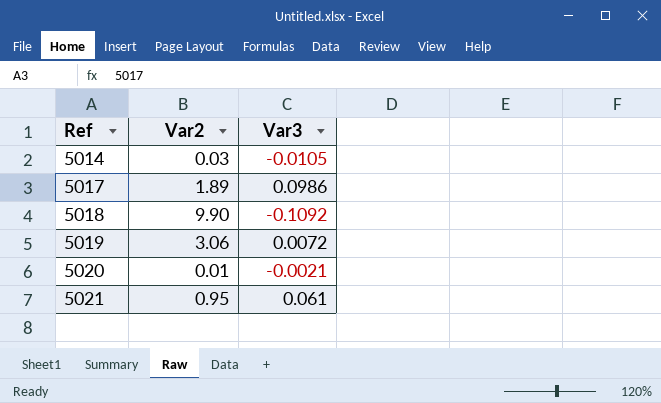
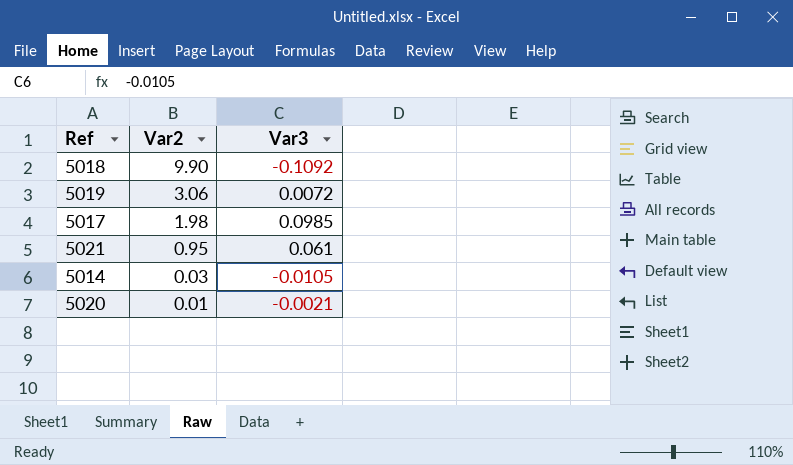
row order: Ref ascending -> Var2 descending
5017 | Var2: 1.89 -> 1.98
5017 | Var3: 0.0986 -> 0.0985

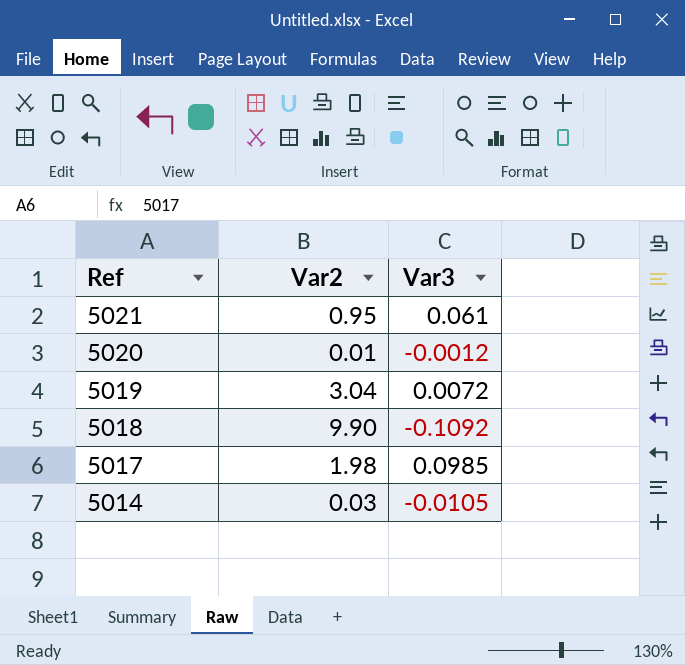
row order: Var2 descending -> Ref descending
5020 | Var3: -0.0021 -> -0.0012
5019 | Var2: 3.06 -> 3.04

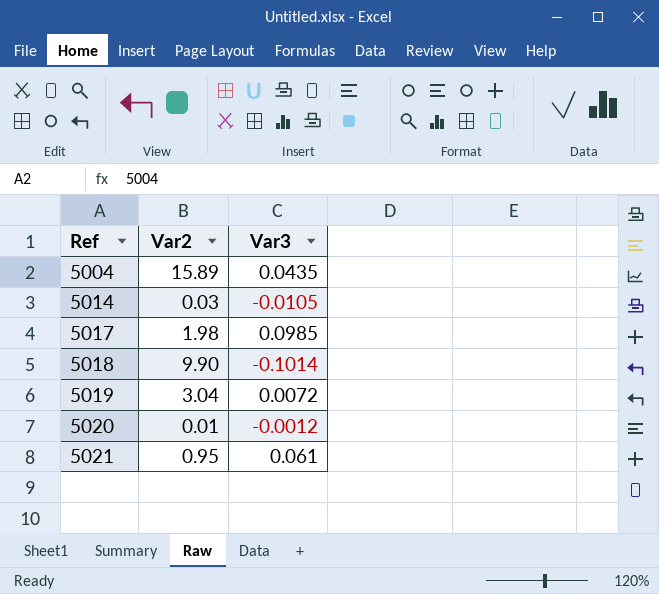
row order: Ref descending -> Ref ascending
row 5004: none -> 15.89 | 0.0435
5018 | Var3: -0.1092 -> -0.1014

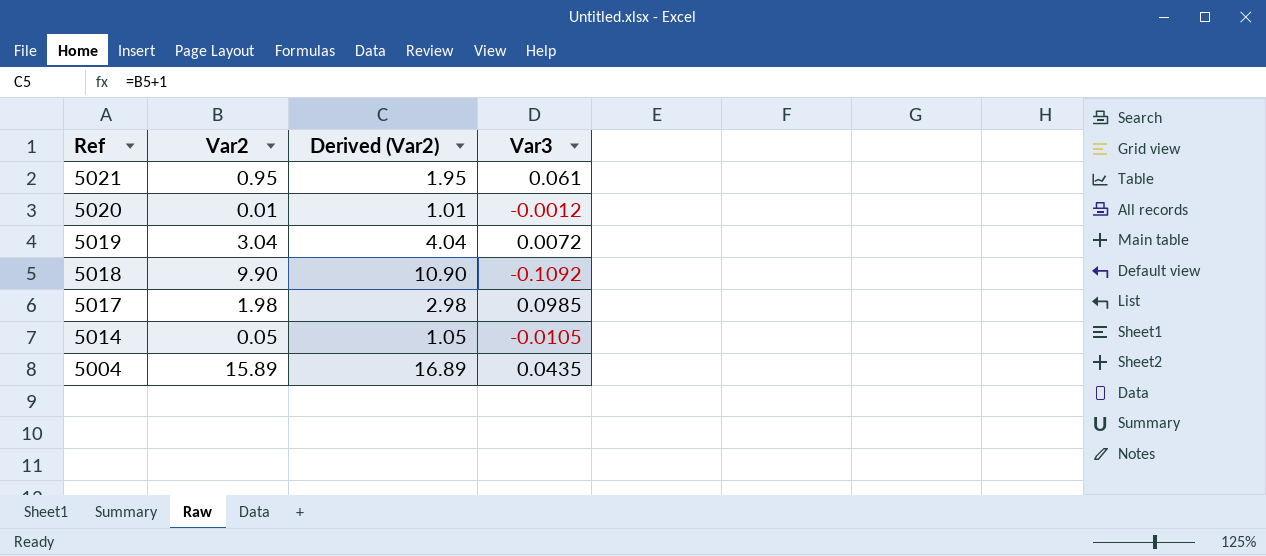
row order: Ref ascending -> Ref descending
column Derived (Var2) | formula: none -> [Var2] + 1
5018 | Var3: -0.1014 -> -0.1092
5014 | Var2: 0.03 -> 0.05

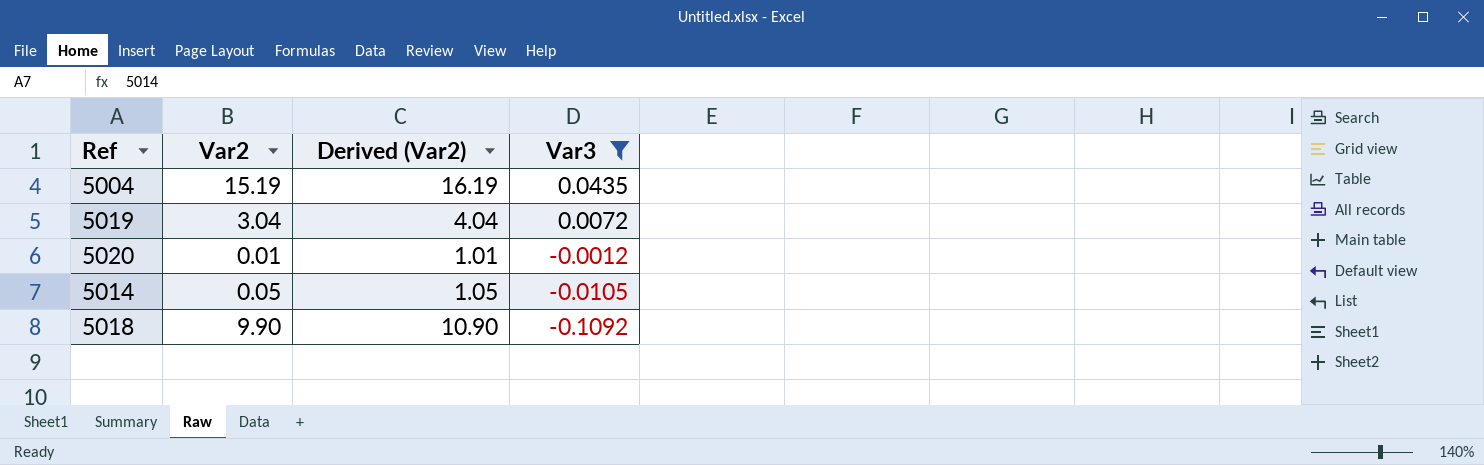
filter: none -> Var3 <= 0.0435
row order: Ref descending -> Var3 descending
5004 | Var2: 15.89 -> 15.19
5004 | Derived (Var2): 16.89 -> 16.19

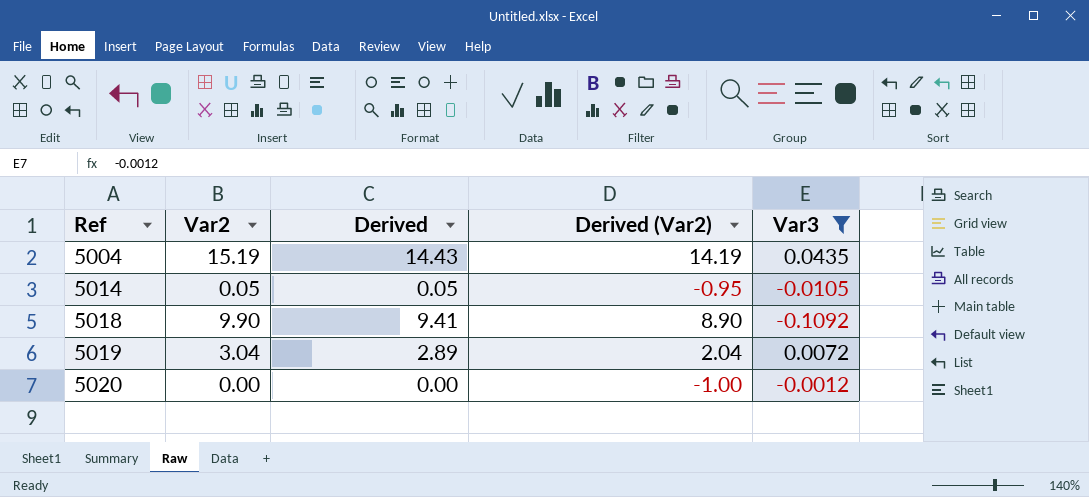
row order: Var3 descending -> Ref ascending
column Derived | formula: none -> [Var2] * 0.95
column Derived (Var2) | formula: [Var2] + 1 -> [Var2] - 1
5020 | Var2: 0.01 -> 0.00

